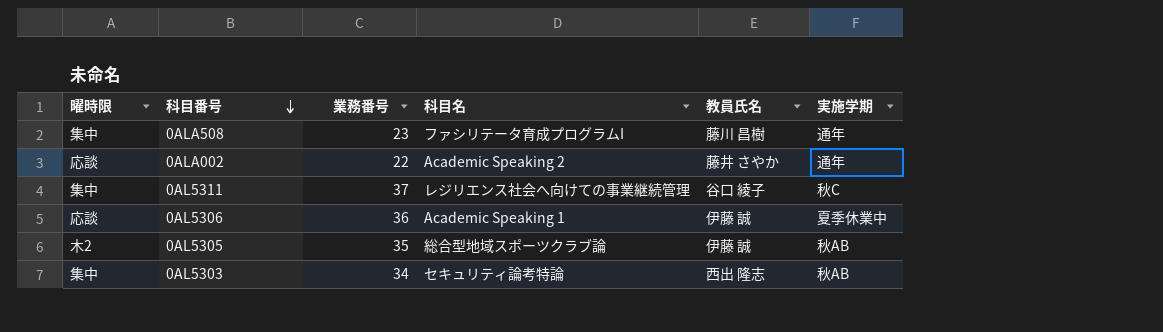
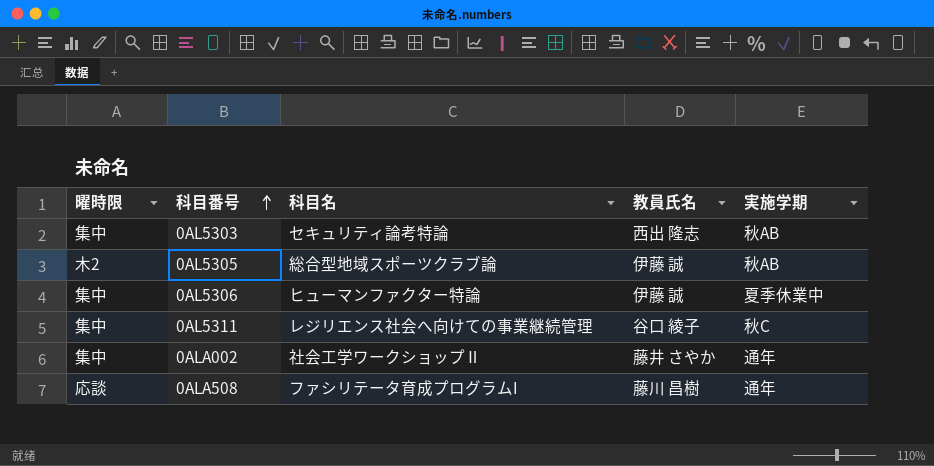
row order: 科目番号 descending -> 科目番号 ascending
column 業務番号 | position: 3 -> none
0AL5306 | 曜時限: 応談 -> 集中
0AL5306 | 科目名: Academic Speaking 1 -> ヒューマンファクター特論
0ALA002 | 曜時限: 応談 -> 集中
0ALA002 | 科目名: Academic Speaking 2 -> 社会工学ワークショップⅡ
0ALA508 | 曜時限: 集中 -> 応談

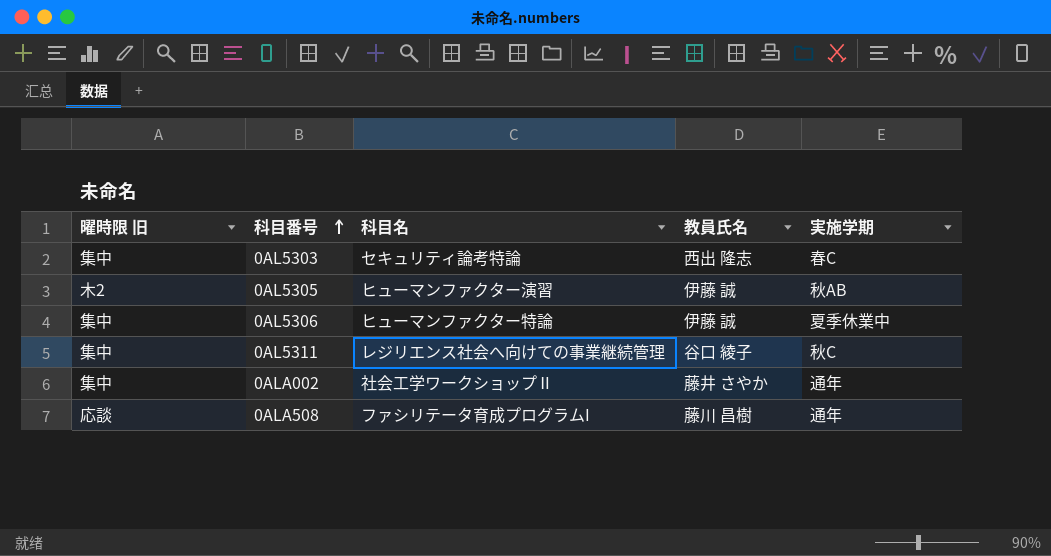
column name: 曜時限 -> 曜時限 旧
0AL5303 | 実施学期: 秋AB -> 春C
0AL5305 | 科目名: 総合型地域スポーツクラブ論 -> ヒューマンファクター演習

